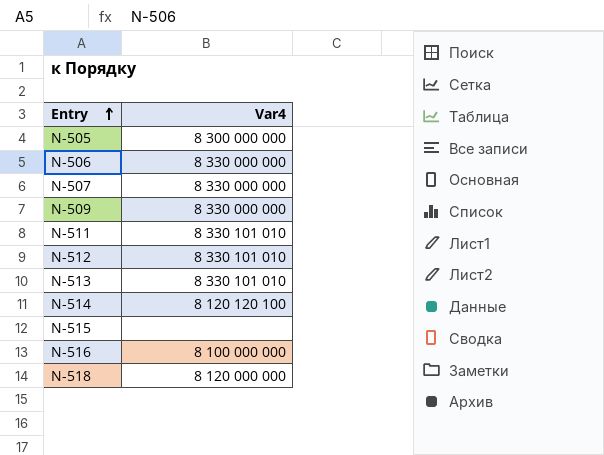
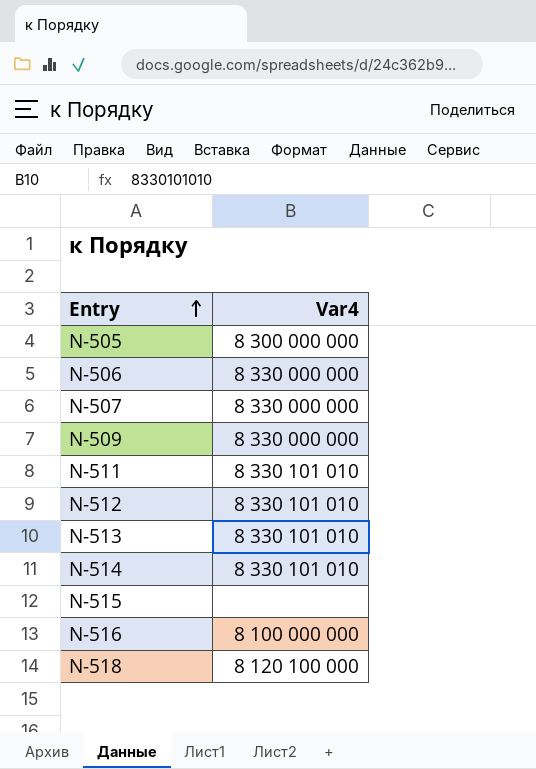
N-514 | Var4: 8 120 120 100 -> 8 330 101 010
N-518 | Var4: 8 120 000 000 -> 8 120 100 000

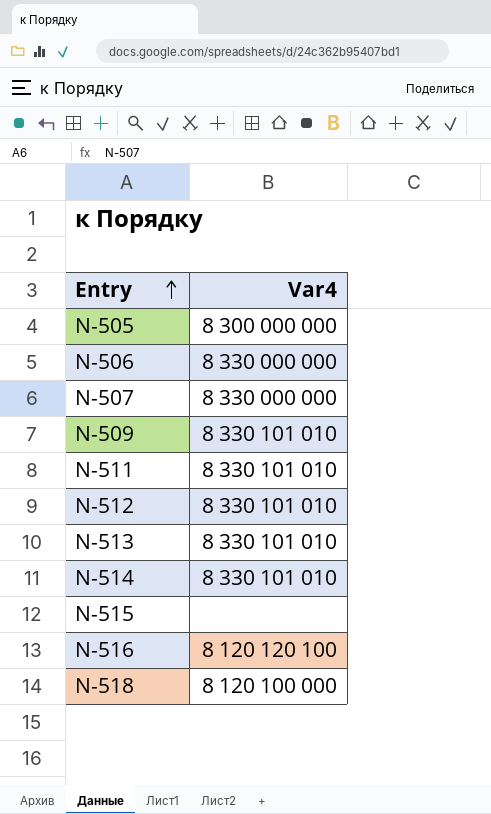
N-509 | Var4: 8 330 000 000 -> 8 330 101 010
N-516 | Var4: 8 100 000 000 -> 8 120 120 100

